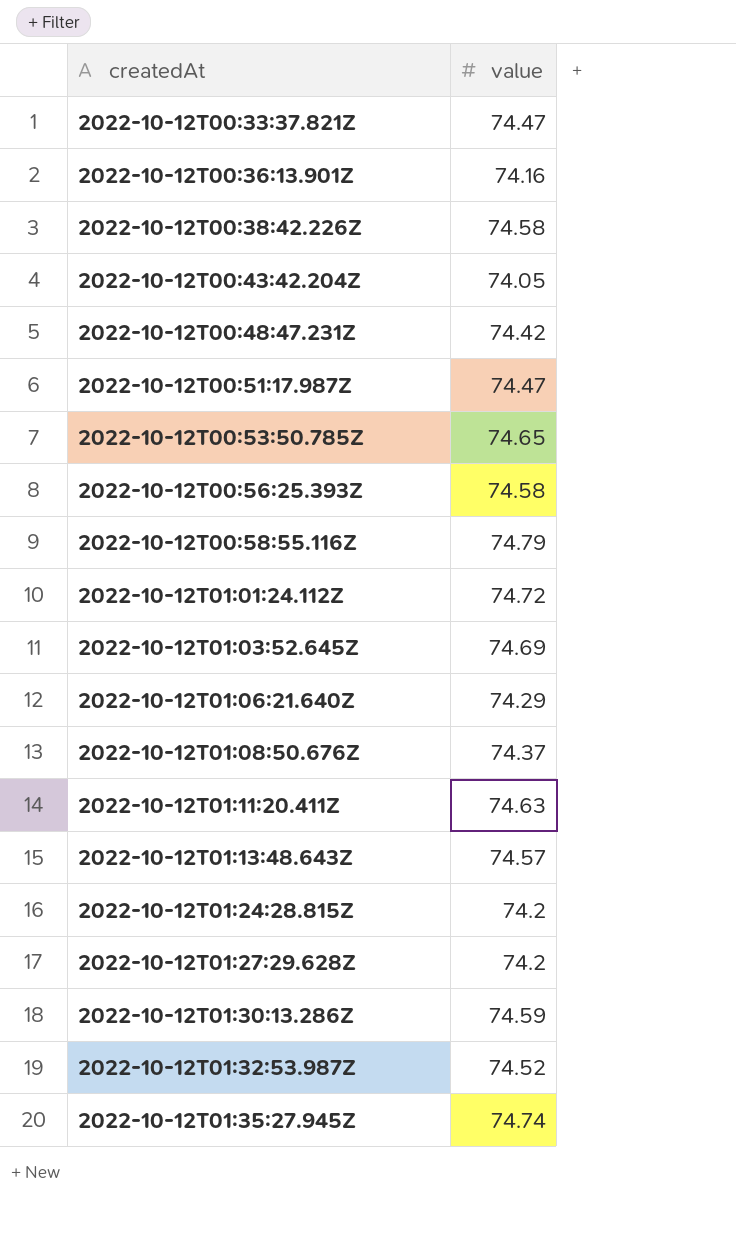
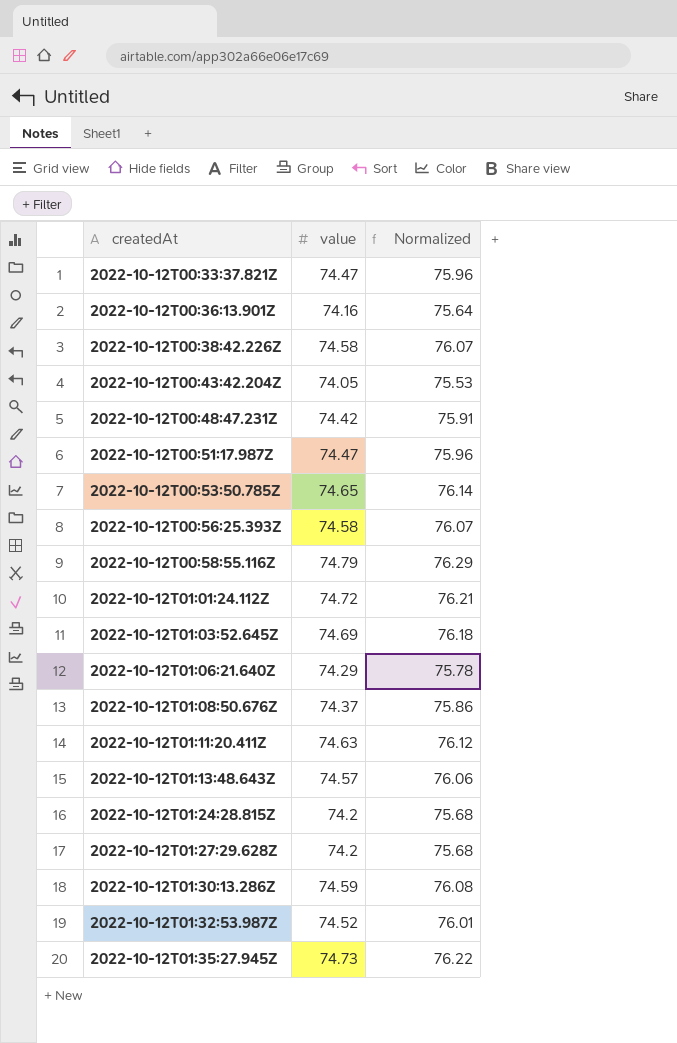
column Normalized | formula: none -> [value] * 1.02
2022-10-12T01:35:27.945Z | value: 74.74 -> 74.73

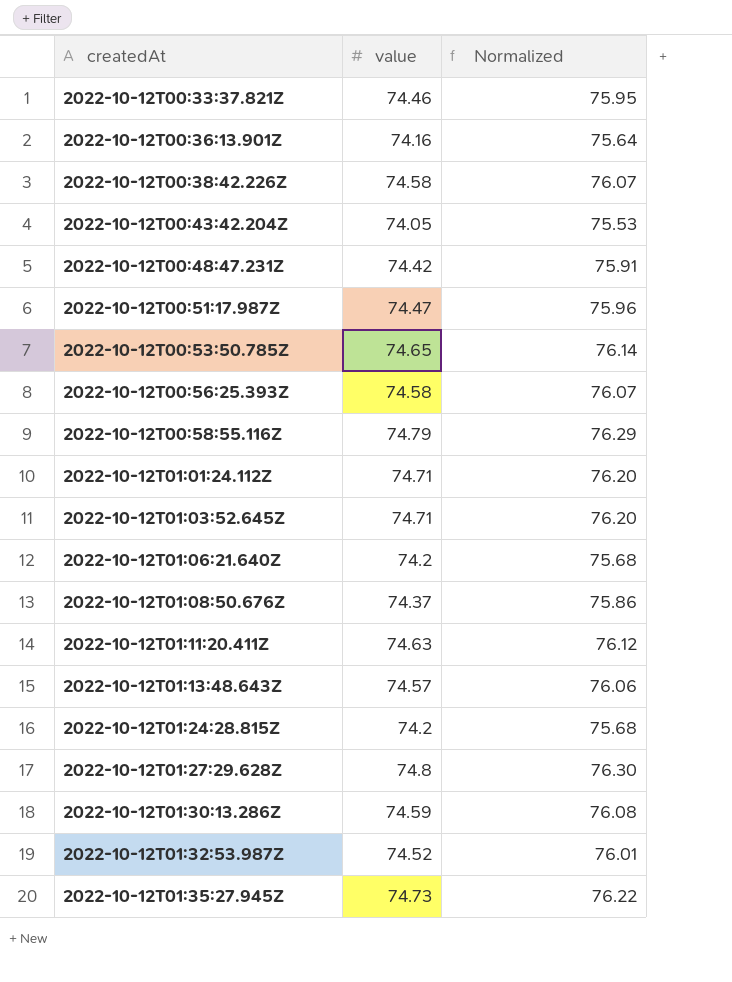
2022-10-12T00:33:37.821Z | value: 74.47 -> 74.46
2022-10-12T00:33:37.821Z | Normalized: 75.96 -> 75.95
2022-10-12T01:01:24.112Z | value: 74.72 -> 74.71
2022-10-12T01:01:24.112Z | Normalized: 76.21 -> 76.20
2022-10-12T01:03:52.645Z | value: 74.69 -> 74.71
2022-10-12T01:03:52.645Z | Normalized: 76.18 -> 76.20
2022-10-12T01:06:21.640Z | value: 74.29 -> 74.2
2022-10-12T01:06:21.640Z | Normalized: 75.78 -> 75.68
2022-10-12T01:27:29.628Z | value: 74.2 -> 74.8
2022-10-12T01:27:29.628Z | Normalized: 75.68 -> 76.30

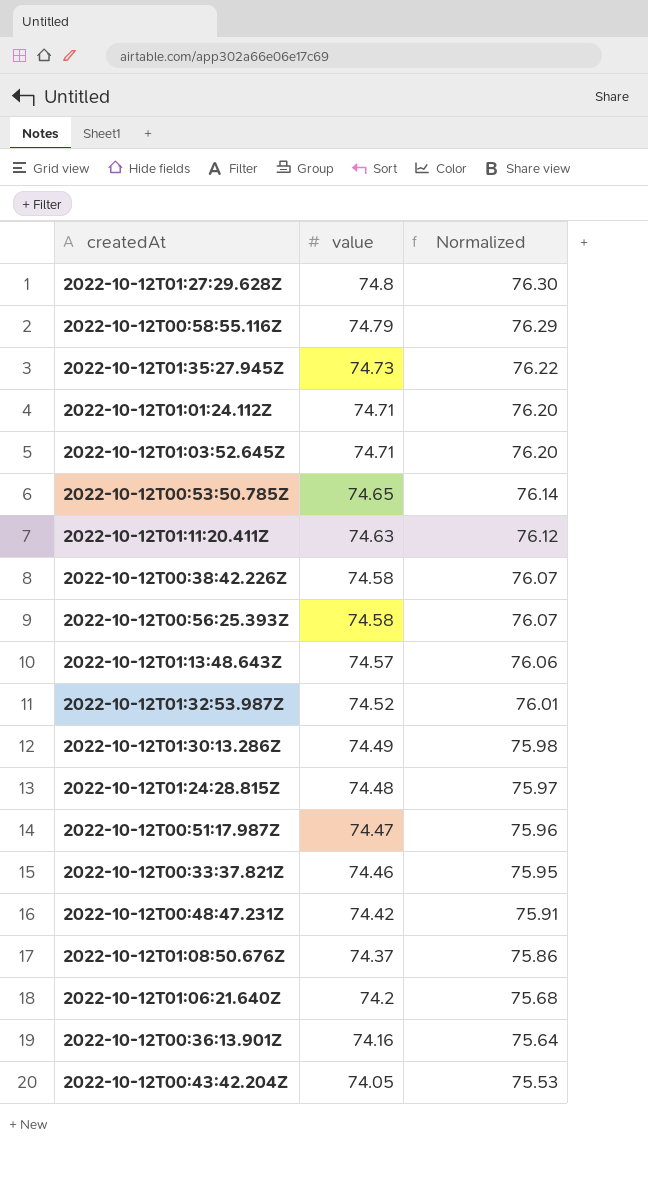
row order: createdAt ascending -> value descending
2022-10-12T01:30:13.286Z | value: 74.59 -> 74.49
2022-10-12T01:30:13.286Z | Normalized: 76.08 -> 75.98
2022-10-12T01:24:28.815Z | value: 74.2 -> 74.48
2022-10-12T01:24:28.815Z | Normalized: 75.68 -> 75.97

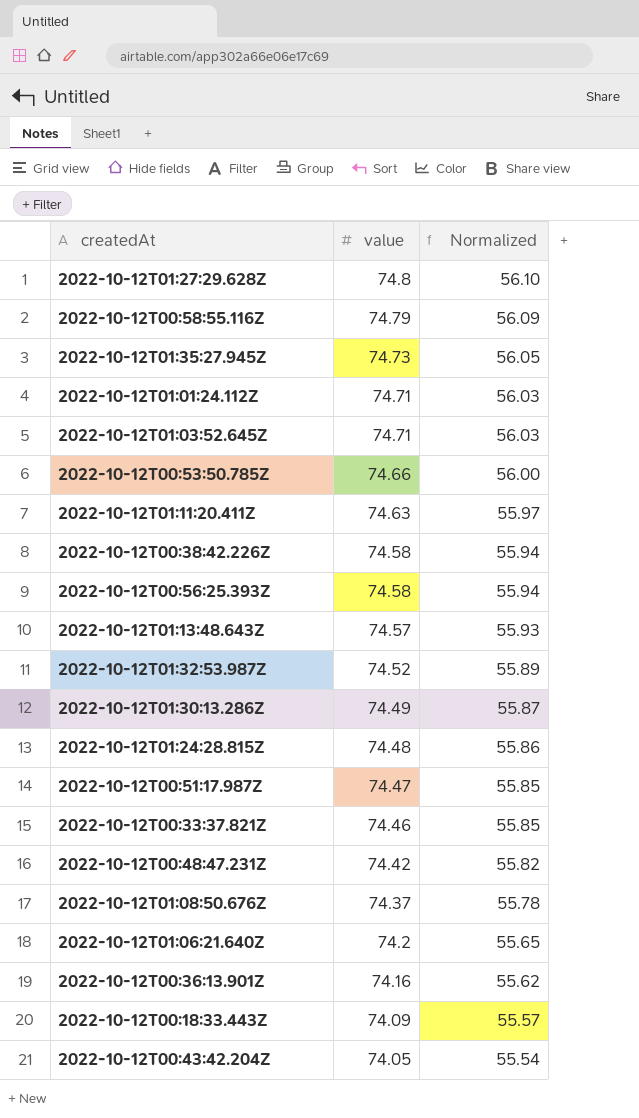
column Normalized | formula: [value] * 1.02 -> [value] * 0.75
2022-10-12T00:53:50.785Z | value: 74.65 -> 74.66
row 2022-10-12T00:18:33.443Z: none -> 74.09 | 55.57

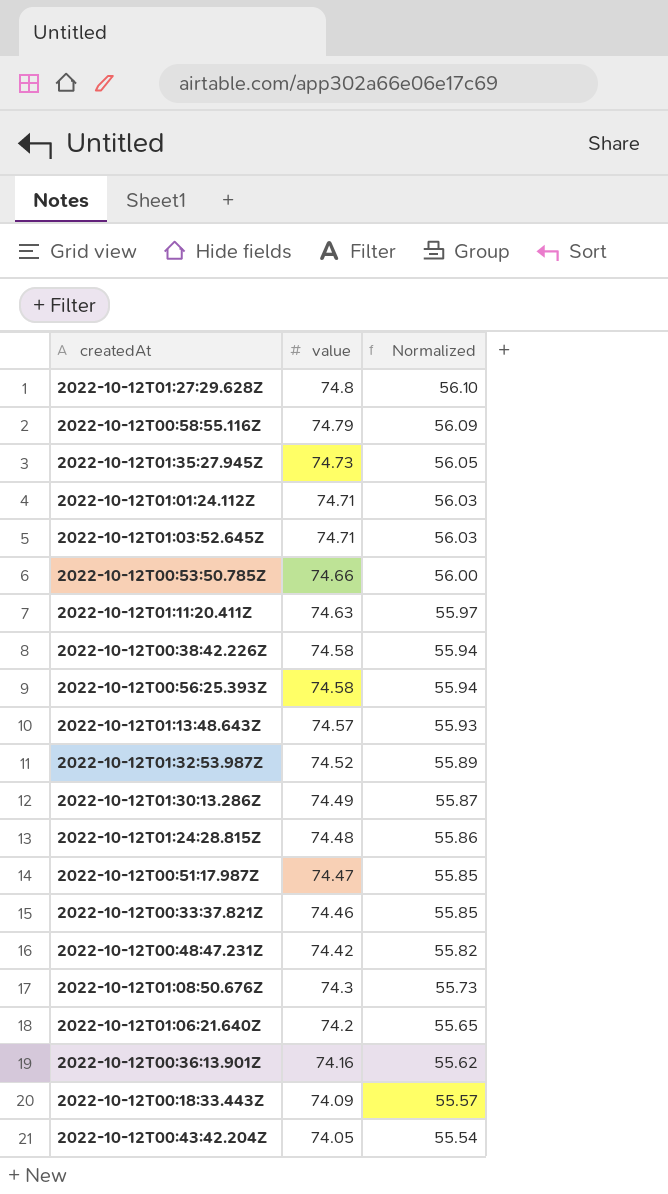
2022-10-12T01:08:50.676Z | value: 74.37 -> 74.3
2022-10-12T01:08:50.676Z | Normalized: 55.78 -> 55.73

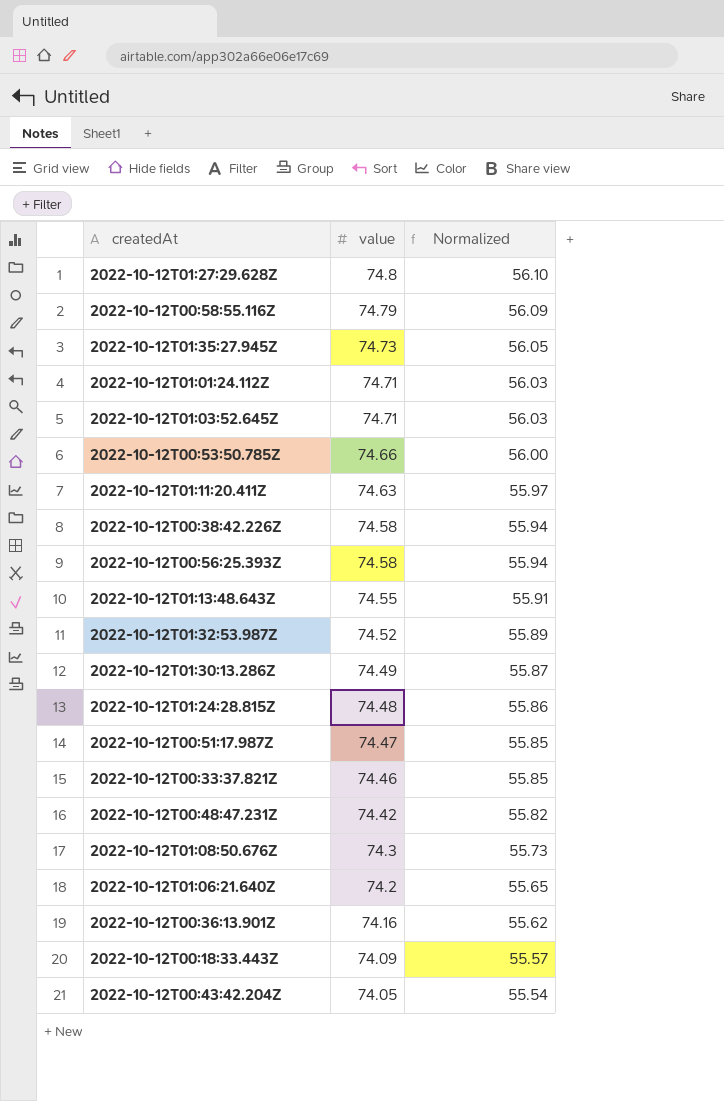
2022-10-12T01:13:48.643Z | value: 74.57 -> 74.55
2022-10-12T01:13:48.643Z | Normalized: 55.93 -> 55.91

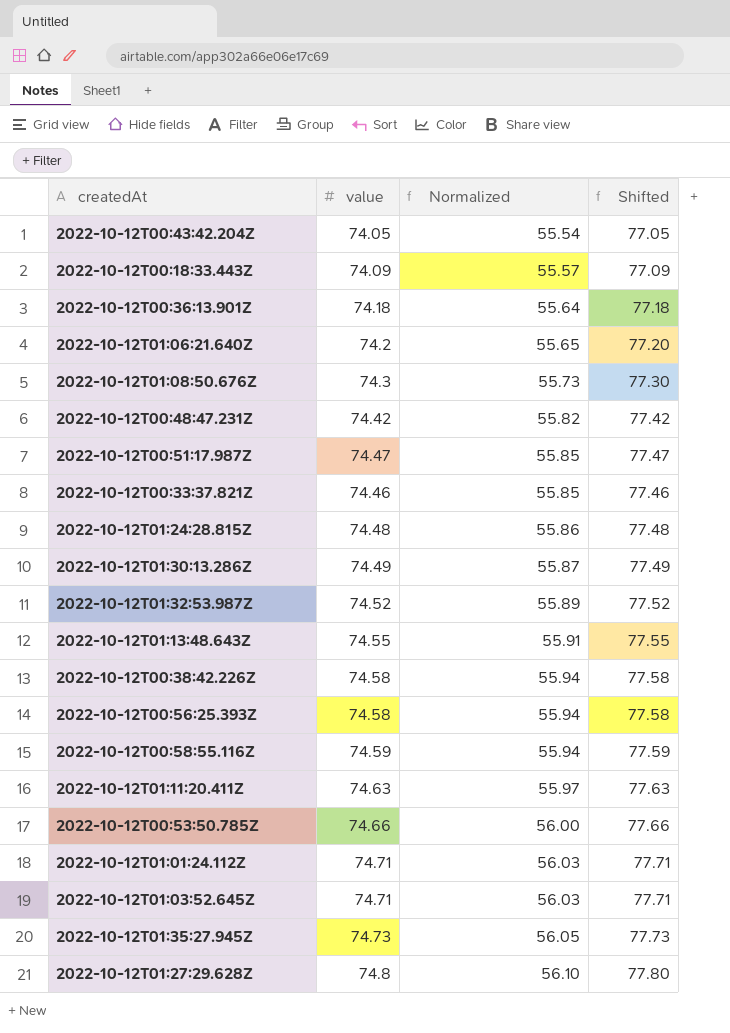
row order: value descending -> Normalized ascending
column Shifted | formula: none -> [value] + 3
2022-10-12T00:36:13.901Z | value: 74.16 -> 74.18
2022-10-12T00:36:13.901Z | Normalized: 55.62 -> 55.64
2022-10-12T00:58:55.116Z | value: 74.79 -> 74.59
2022-10-12T00:58:55.116Z | Normalized: 56.09 -> 55.94

